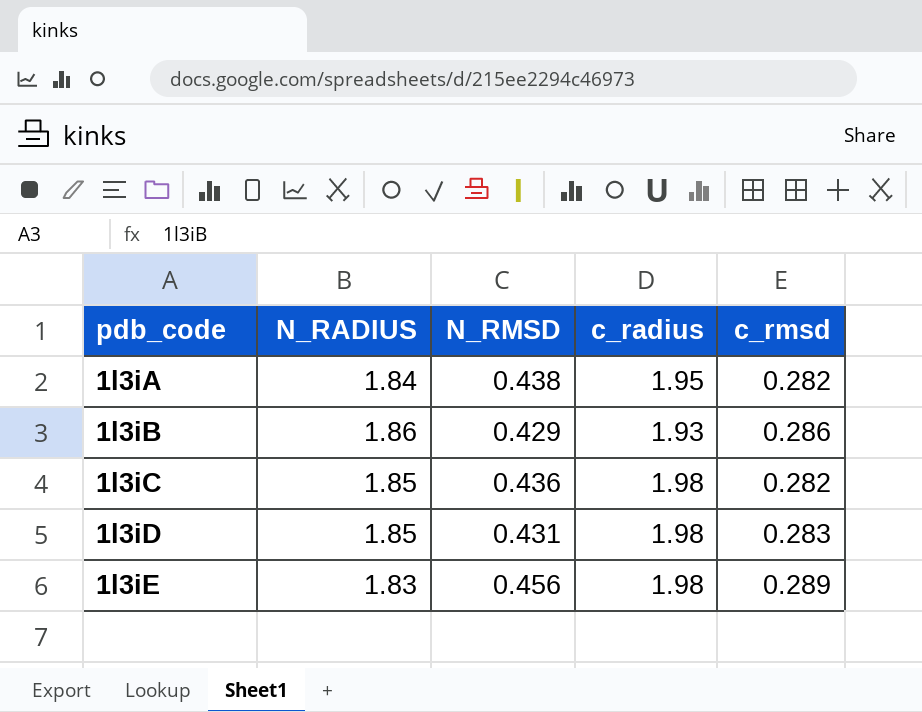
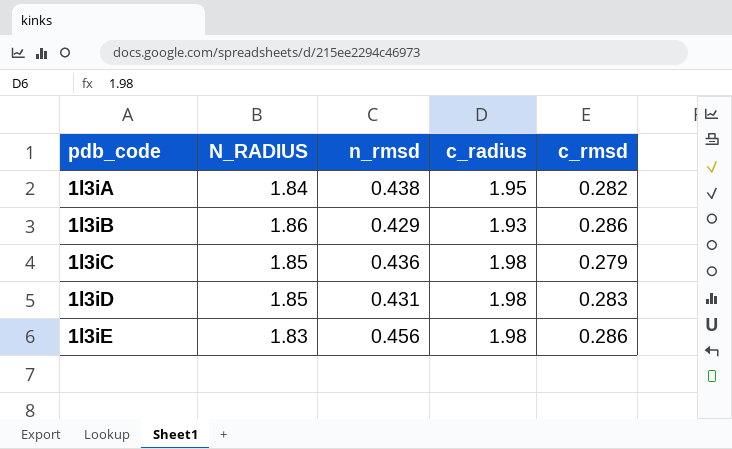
column name: N_RMSD -> n_rmsd
1l3iC | c_rmsd: 0.282 -> 0.279
1l3iE | c_rmsd: 0.289 -> 0.286

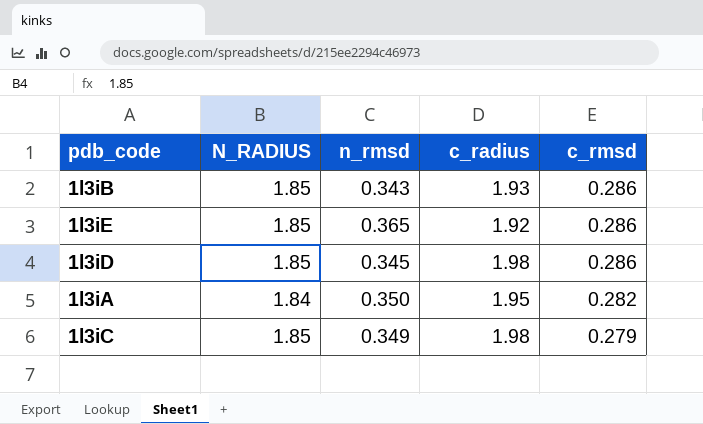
row order: pdb_code ascending -> c_rmsd descending
1l3iB | N_RADIUS: 1.86 -> 1.85
1l3iB | n_rmsd: 0.429 -> 0.343
1l3iE | N_RADIUS: 1.83 -> 1.85
1l3iE | n_rmsd: 0.456 -> 0.365
1l3iE | c_radius: 1.98 -> 1.92
1l3iD | n_rmsd: 0.431 -> 0.345
1l3iD | c_rmsd: 0.283 -> 0.286
1l3iA | n_rmsd: 0.438 -> 0.350
1l3iC | n_rmsd: 0.436 -> 0.349

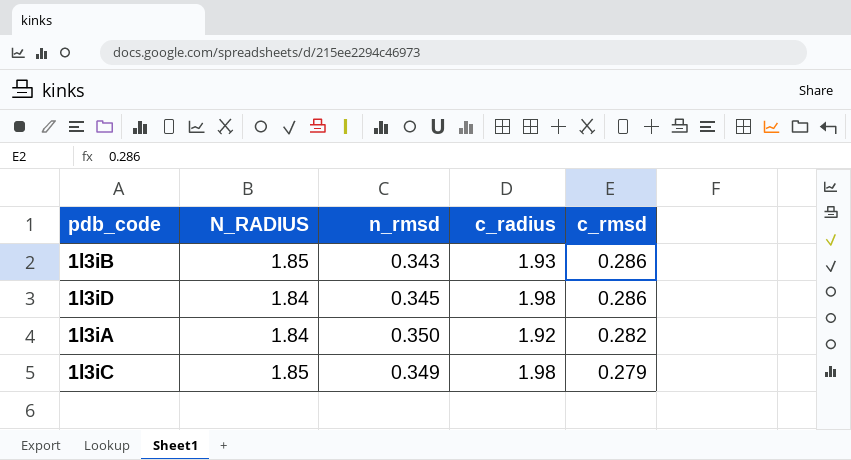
row 1l3iE: 1.85 | 0.365 | 1.92 | 0.286 -> none
1l3iD | N_RADIUS: 1.85 -> 1.84
1l3iA | c_radius: 1.95 -> 1.92

